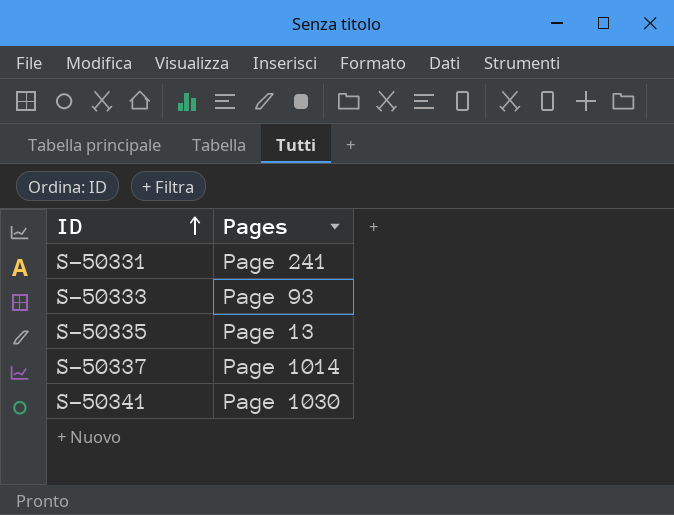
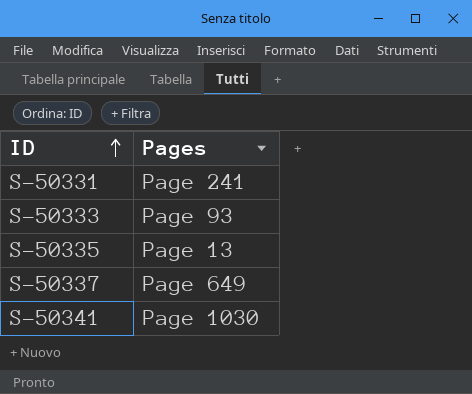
S-50337 | Pages: Page 1014 -> Page 649

